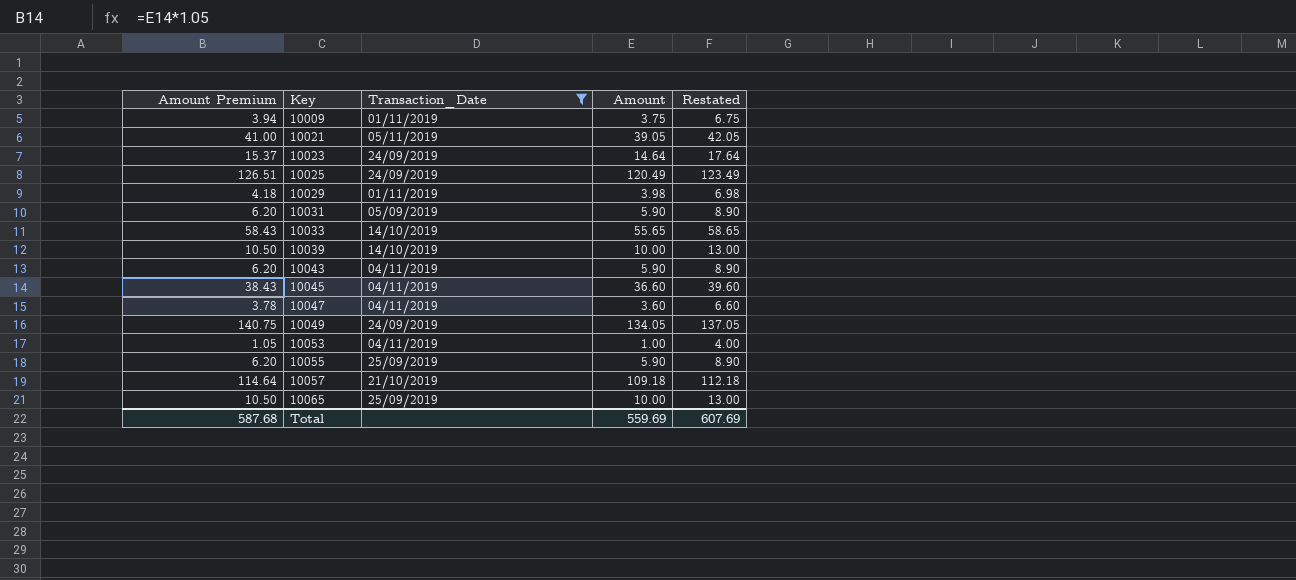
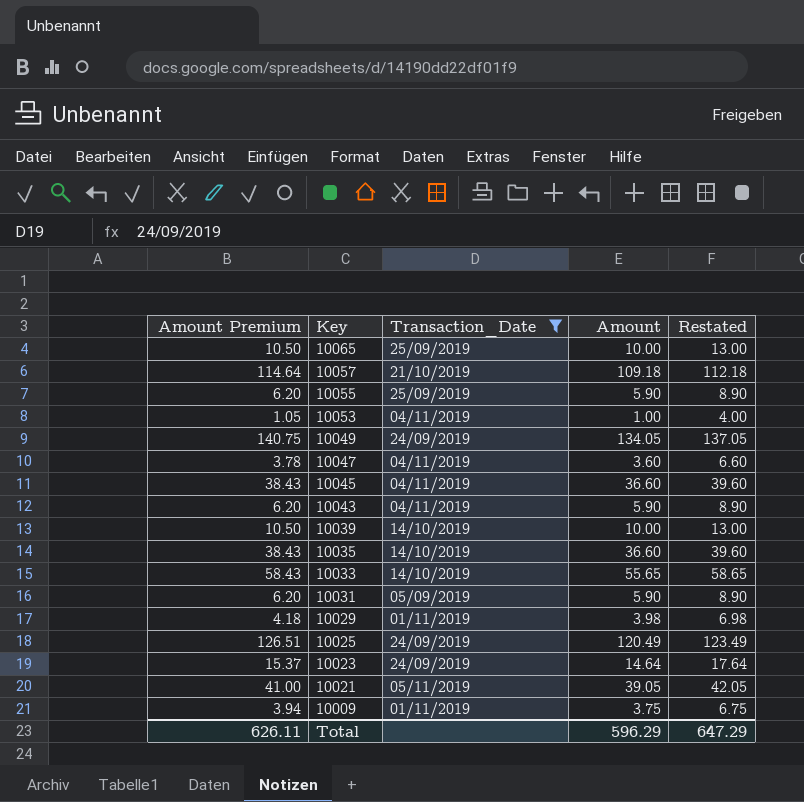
row order: Key ascending -> Key descending
row 10035: none -> 38.43 | 14/10/2019 | 36.60 | 39.60
Total | Amount Premium: 587.68 -> 626.11
Total | Amount: 559.69 -> 596.29
Total | Restated: 607.69 -> 647.29

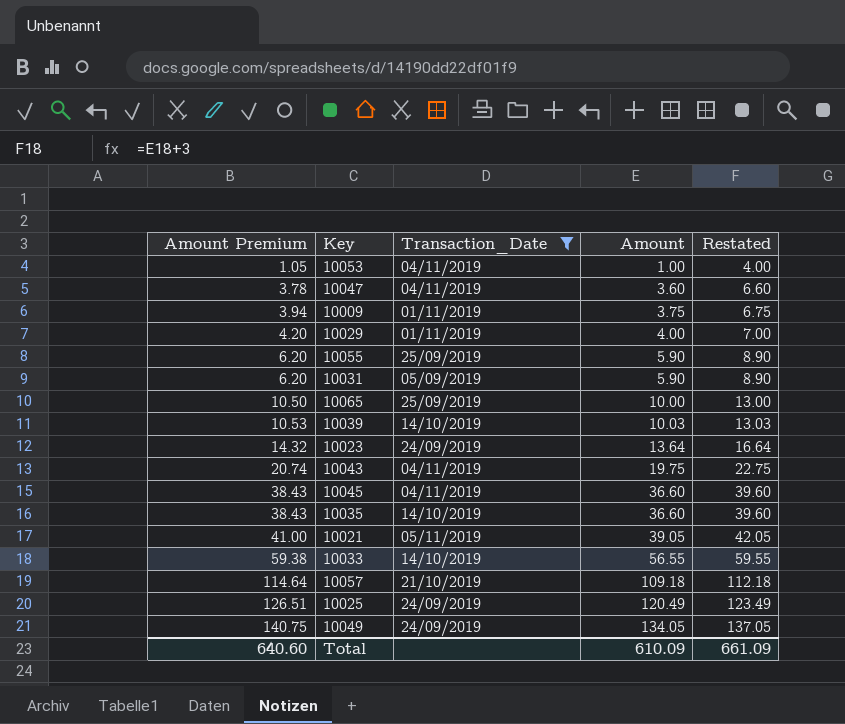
row order: Key descending -> Amount Premium ascending
10029 | Amount Premium: 4.18 -> 4.20
10029 | Amount: 3.98 -> 4.00
10029 | Restated: 6.98 -> 7.00
10039 | Amount Premium: 10.50 -> 10.53
10039 | Amount: 10.00 -> 10.03
10039 | Restated: 13.00 -> 13.03
10023 | Amount Premium: 15.37 -> 14.32
10023 | Amount: 14.64 -> 13.64
10023 | Restated: 17.64 -> 16.64
10043 | Amount Premium: 6.20 -> 20.74
10043 | Amount: 5.90 -> 19.75
10043 | Restated: 8.90 -> 22.75
10033 | Amount Premium: 58.43 -> 59.38
10033 | Amount: 55.65 -> 56.55
10033 | Restated: 58.65 -> 59.55
Total | Amount Premium: 626.11 -> 640.60
Total | Amount: 596.29 -> 610.09
Total | Restated: 647.29 -> 661.09

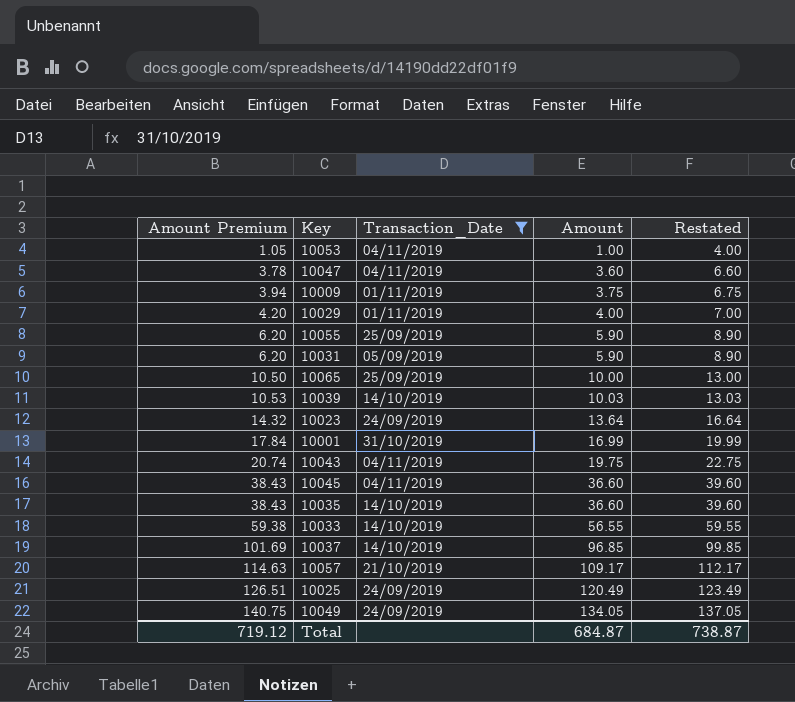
row 10021: 41.00 | 05/11/2019 | 39.05 | 42.05 -> none
row 10001: none -> 17.84 | 31/10/2019 | 16.99 | 19.99
row 10037: none -> 101.69 | 14/10/2019 | 96.85 | 99.85
10057 | Amount Premium: 114.64 -> 114.63
10057 | Amount: 109.18 -> 109.17
10057 | Restated: 112.18 -> 112.17
Total | Amount Premium: 640.60 -> 719.12
Total | Amount: 610.09 -> 684.87
Total | Restated: 661.09 -> 738.87

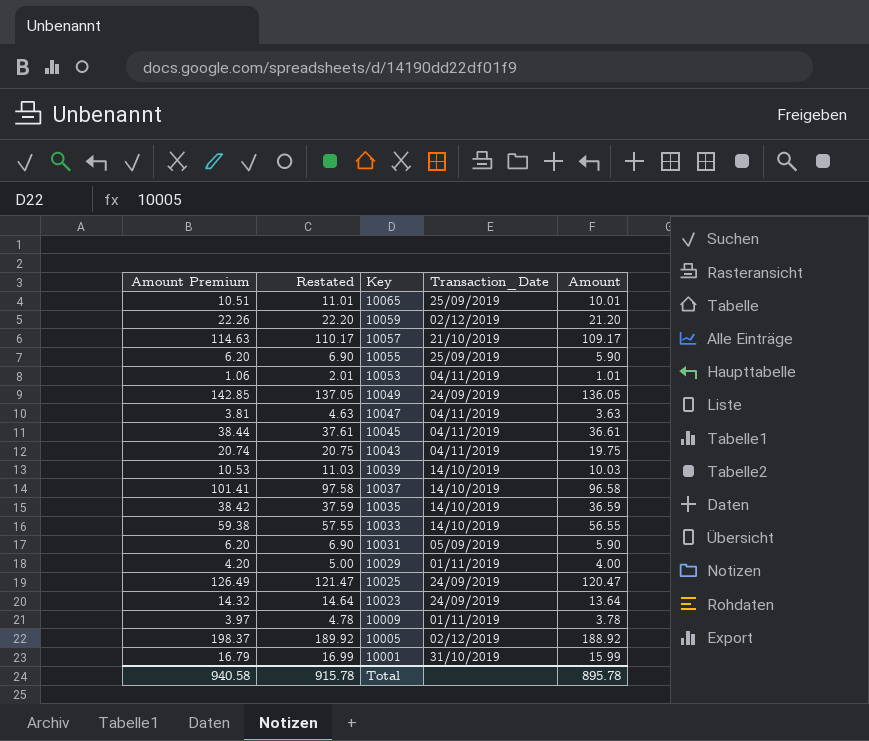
filter: Transaction_Date != 02/12/2019 -> none
row order: Amount Premium ascending -> Key descending
column Restated | formula: [Amount] + 3 -> [Amount] + 1
column Restated | position: 5 -> 2
10065 | Amount Premium: 10.50 -> 10.51
10065 | Amount: 10.00 -> 10.01
10053 | Amount Premium: 1.05 -> 1.06
10053 | Amount: 1.00 -> 1.01
10049 | Amount Premium: 140.75 -> 142.85
10049 | Amount: 134.05 -> 136.05
10047 | Amount Premium: 3.78 -> 3.81
10047 | Amount: 3.60 -> 3.63
10045 | Amount Premium: 38.43 -> 38.44
10045 | Amount: 36.60 -> 36.61
10037 | Amount Premium: 101.69 -> 101.41
10037 | Amount: 96.85 -> 96.58
10035 | Amount Premium: 38.43 -> 38.42
10035 | Amount: 36.60 -> 36.59
10025 | Amount Premium: 126.51 -> 126.49
10025 | Amount: 120.49 -> 120.47
10009 | Amount Premium: 3.94 -> 3.97
10009 | Amount: 3.75 -> 3.78
10001 | Amount Premium: 17.84 -> 16.79
10001 | Amount: 16.99 -> 15.99
Total | Amount Premium: 719.12 -> 940.58
Total | Restated: 738.87 -> 915.78
Total | Amount: 684.87 -> 895.78

